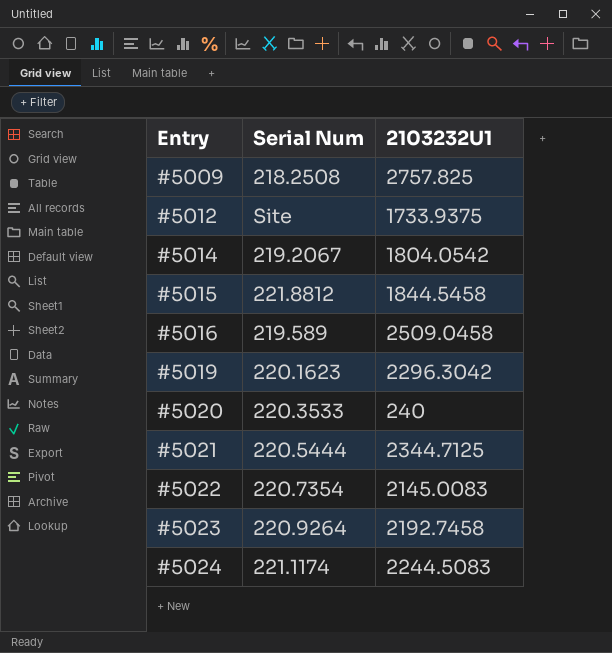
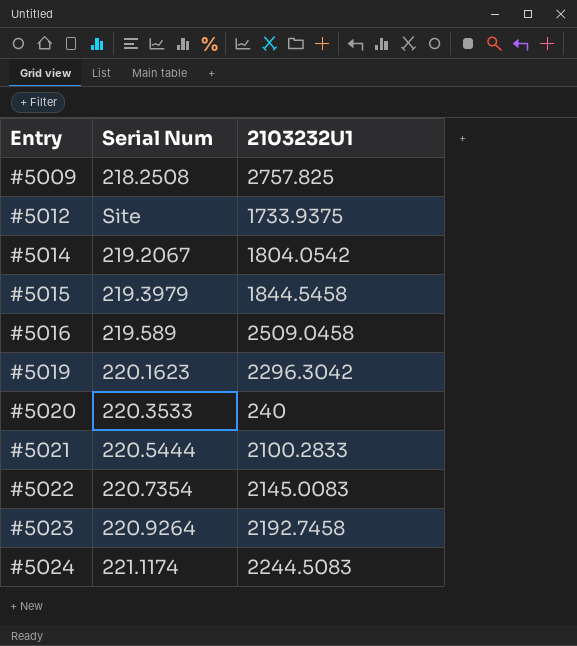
#5015 | Serial Num: 221.8812 -> 219.3979
#5021 | 2103232U1: 2344.7125 -> 2100.2833

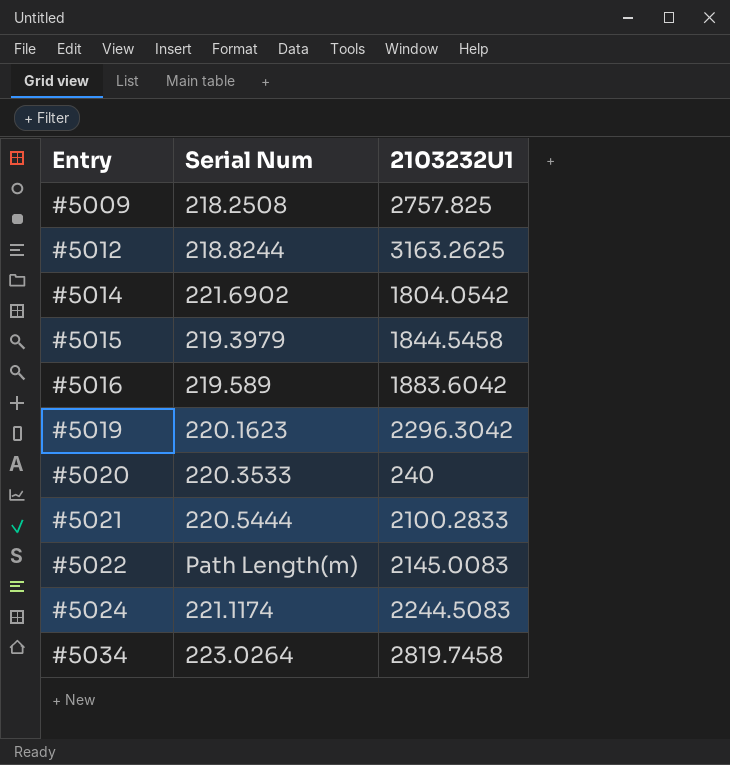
row #5023: 220.9264 | 2192.7458 -> none
#5012 | Serial Num: Site -> 218.8244
#5012 | 2103232U1: 1733.9375 -> 3163.2625
#5014 | Serial Num: 219.2067 -> 221.6902
#5016 | 2103232U1: 2509.0458 -> 1883.6042
#5022 | Serial Num: 220.7354 -> Path Length(m)
row #5034: none -> 223.0264 | 2819.7458

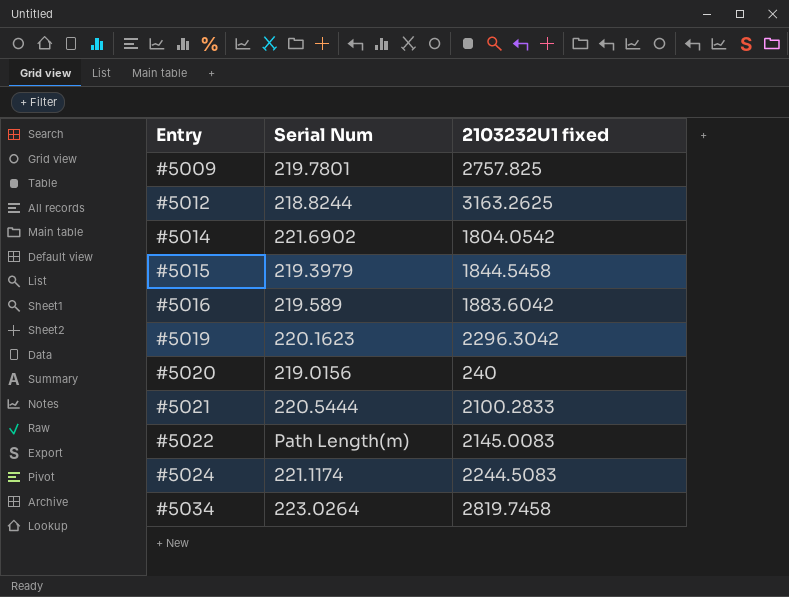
column name: 2103232U1 -> 2103232U1 fixed
#5009 | Serial Num: 218.2508 -> 219.7801
#5020 | Serial Num: 220.3533 -> 219.0156

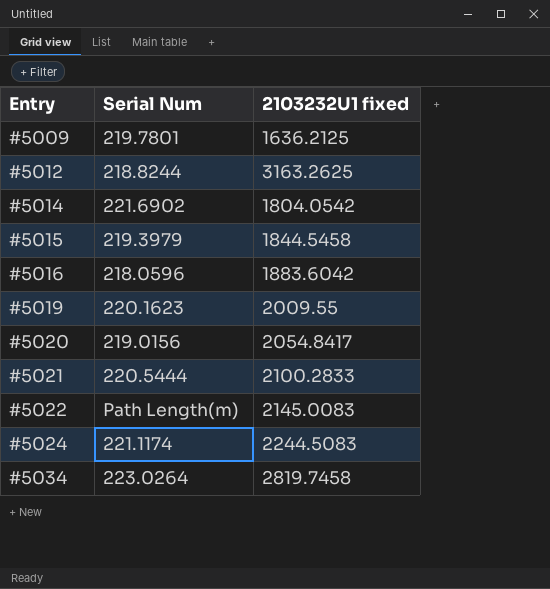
#5009 | 2103232U1 fixed: 2757.825 -> 1636.2125
#5016 | Serial Num: 219.589 -> 218.0596
#5019 | 2103232U1 fixed: 2296.3042 -> 2009.55
#5020 | 2103232U1 fixed: 240 -> 2054.8417

